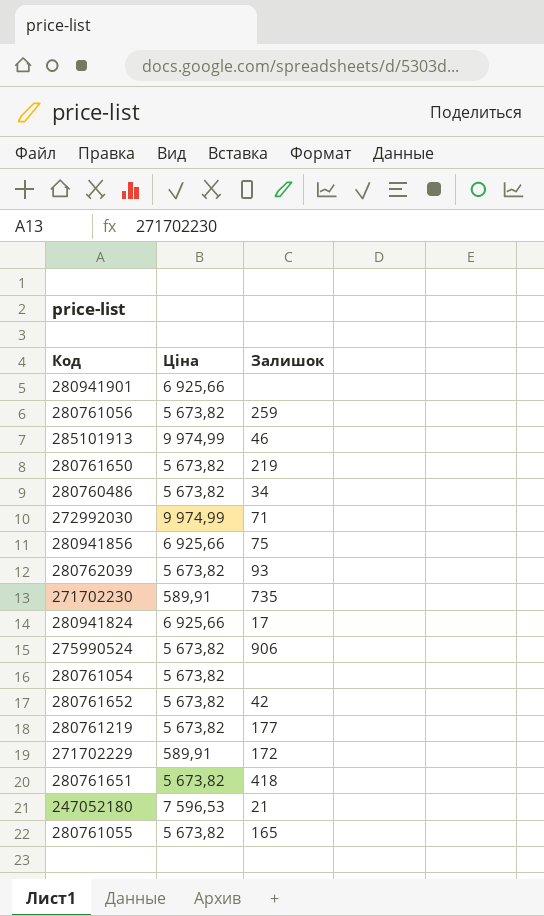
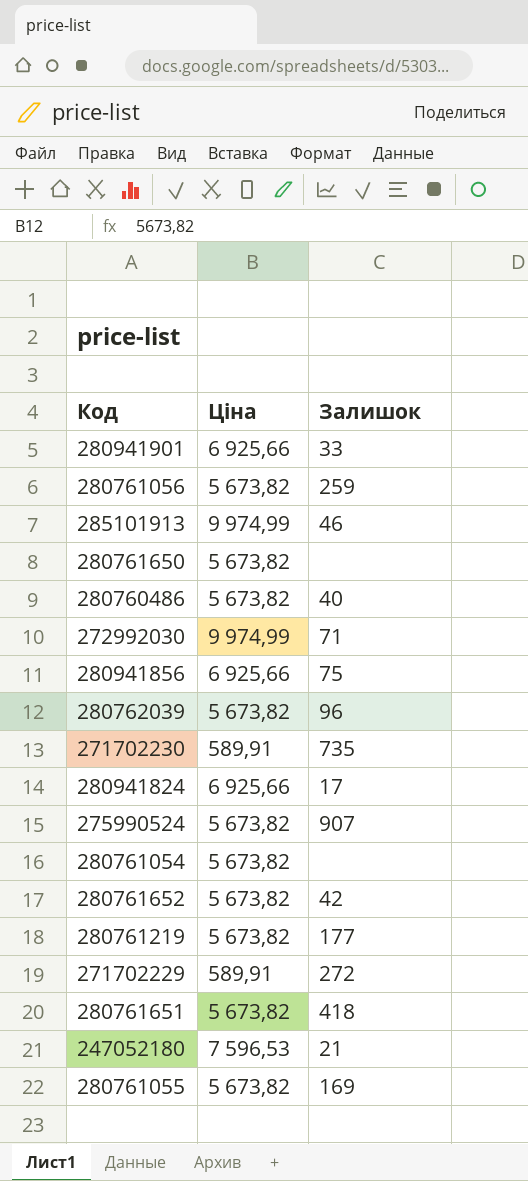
280941901 | Залишок: none -> 33
280761650 | Залишок: 219 -> none
280760486 | Залишок: 34 -> 40
280762039 | Залишок: 93 -> 96
275990524 | Залишок: 906 -> 907
271702229 | Залишок: 172 -> 272
280761055 | Залишок: 165 -> 169

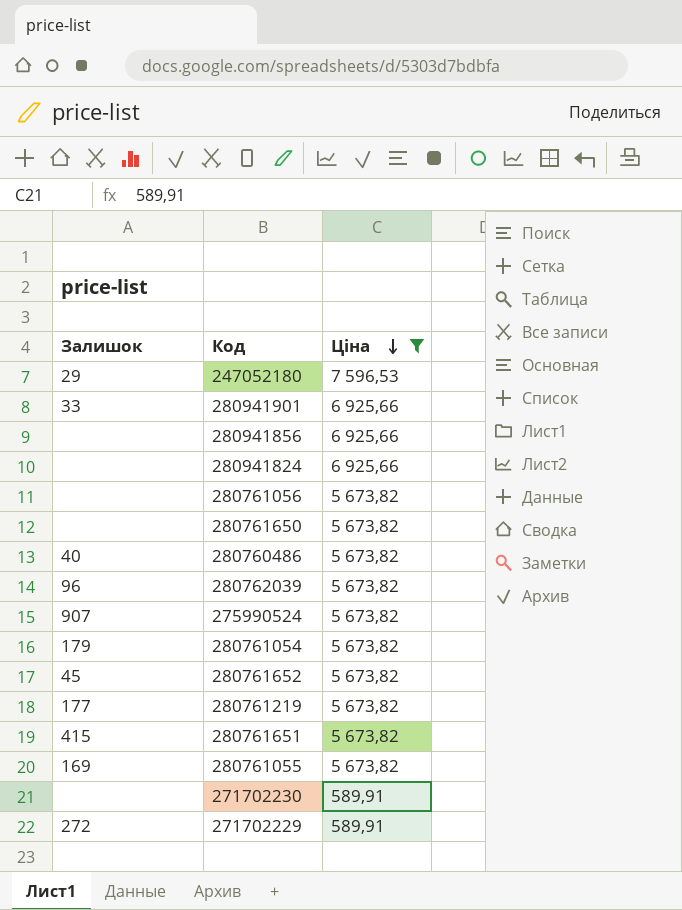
filter: none -> Ціна != 9 974,99
row order: none -> Ціна descending
column Залишок | position: 3 -> 1
247052180 | Залишок: 21 -> 29
280941856 | Залишок: 75 -> none
280941824 | Залишок: 17 -> none
280761056 | Залишок: 259 -> none
280761054 | Залишок: none -> 179
280761652 | Залишок: 42 -> 45
280761651 | Залишок: 418 -> 415
271702230 | Залишок: 735 -> none

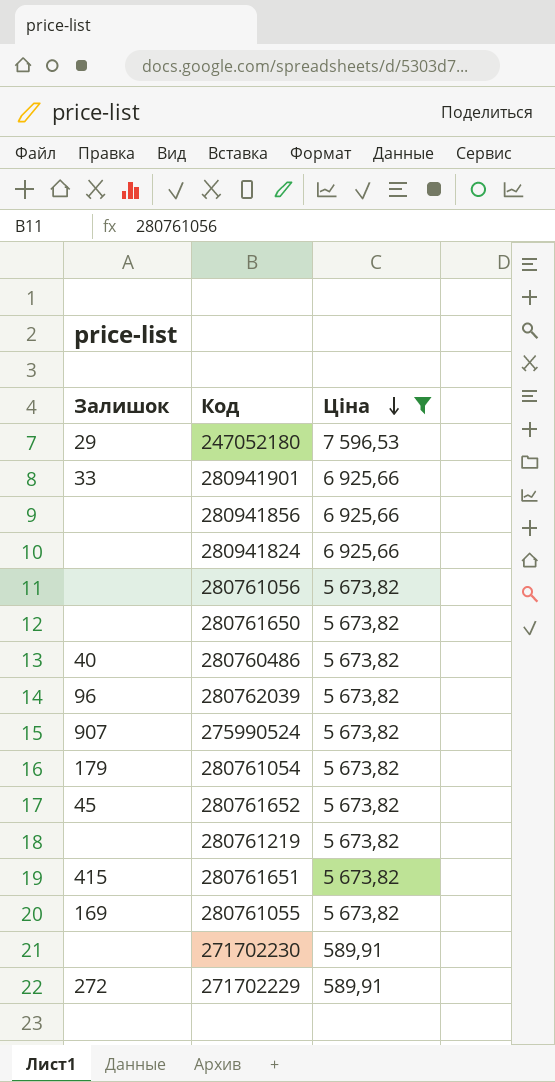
280761219 | Залишок: 177 -> none

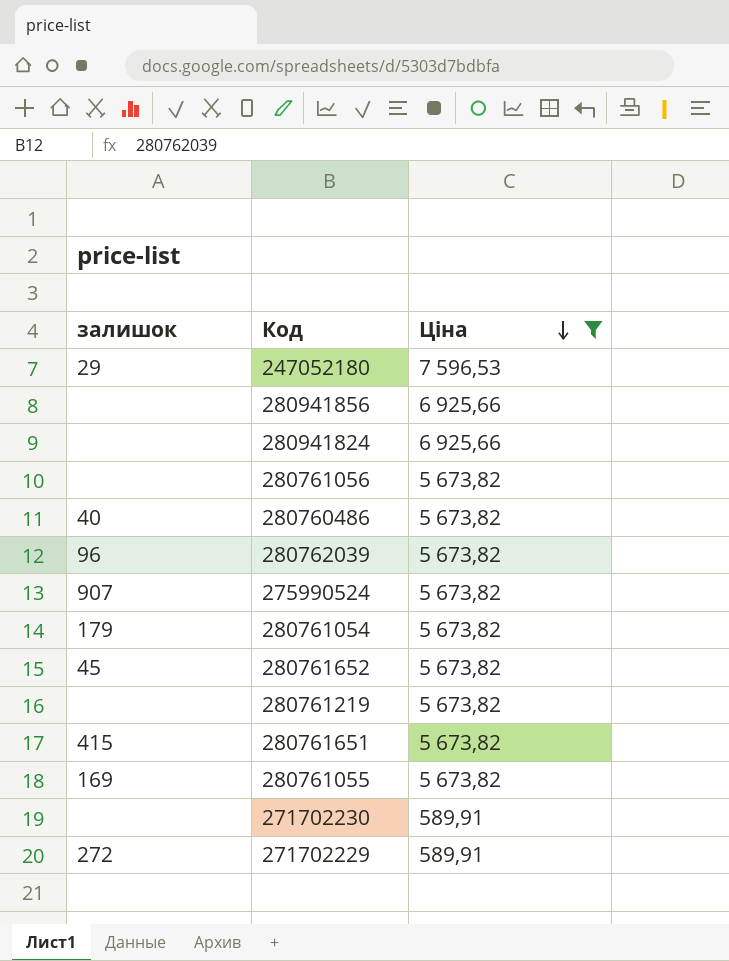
column name: Залишок -> залишок
row 280941901: 33 | 6 925,66 -> none
row 280761650: none | 5 673,82 -> none

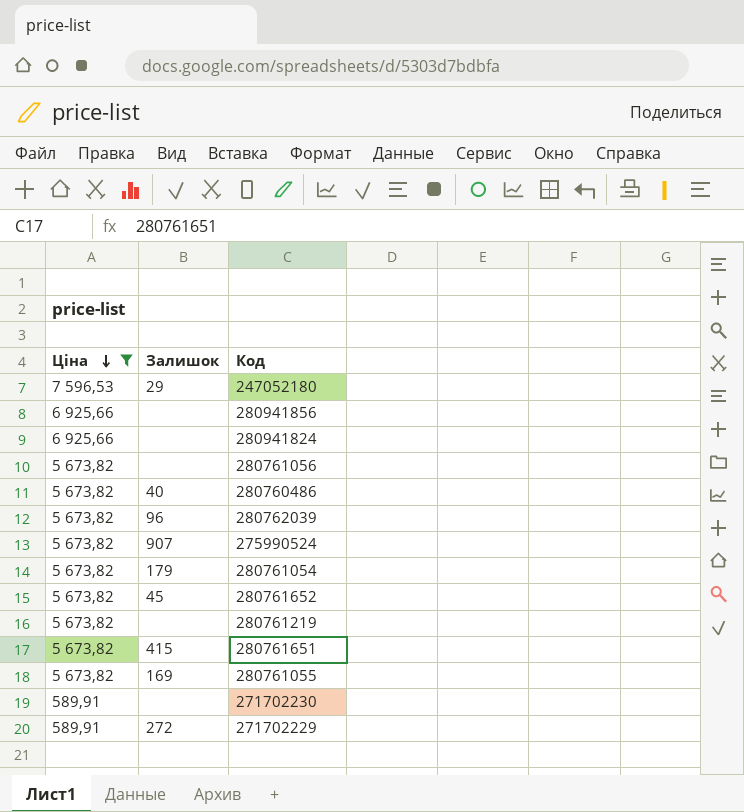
column Ціна | position: 3 -> 1
column name: залишок -> Залишок

